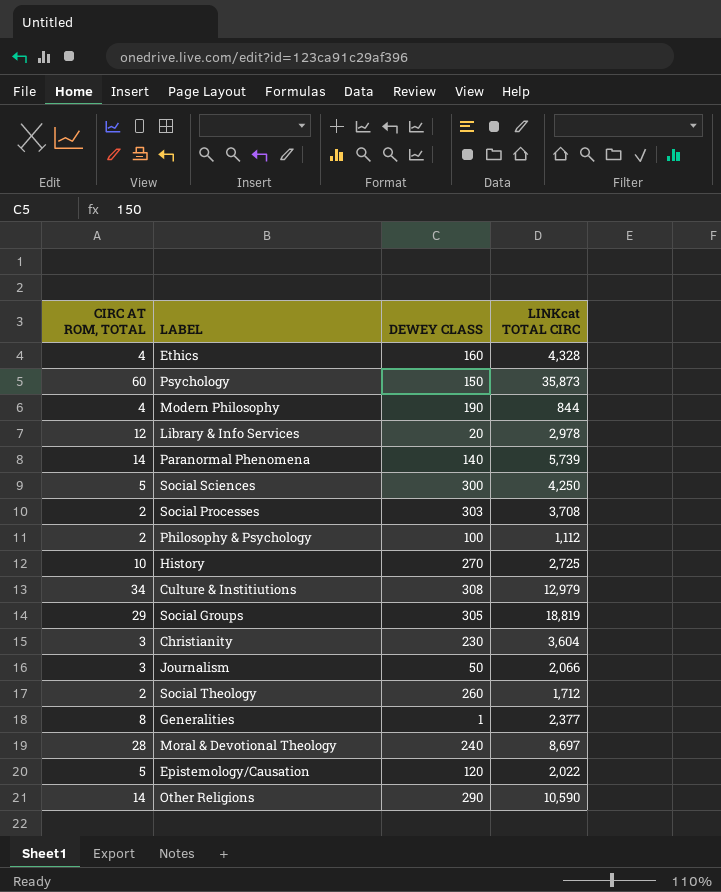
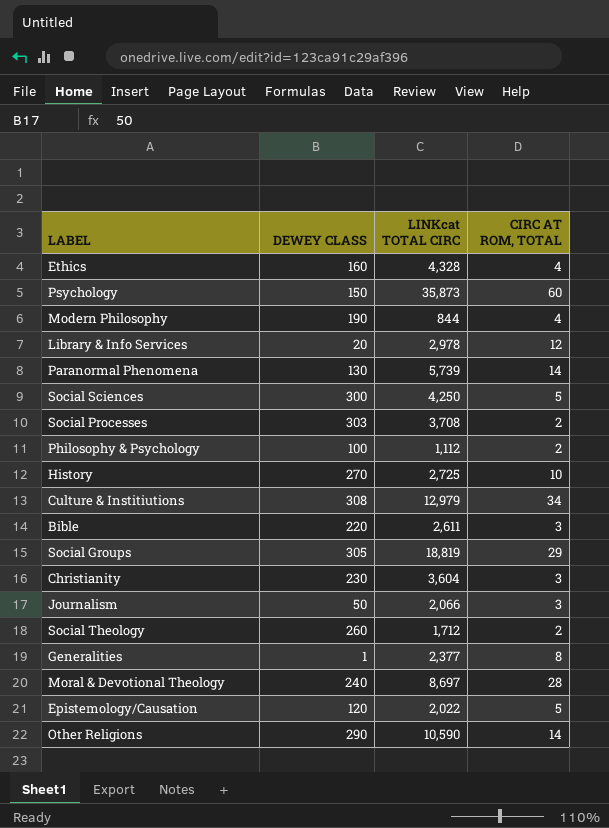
column CIRC AT ROM, TOTAL | position: 1 -> 4
Paranormal Phenomena | DEWEY CLASS: 140 -> 130
row Bible: none -> 220 | 2,611 | 3

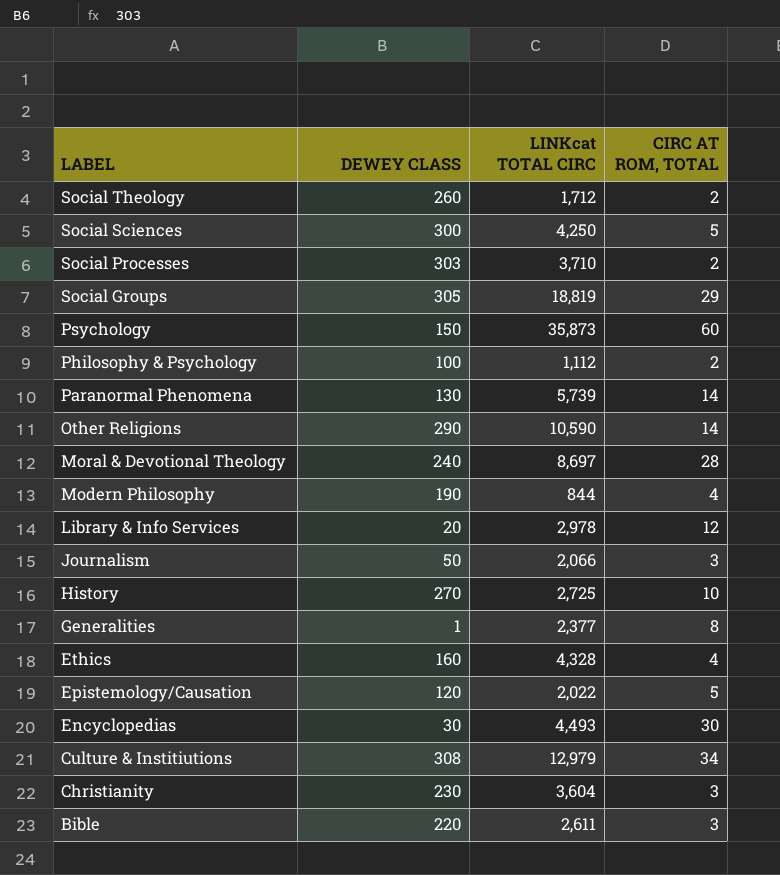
row order: none -> LABEL descending
Social Processes | LINKcat TOTAL CIRC: 3,708 -> 3,710
row Encyclopedias: none -> 30 | 4,493 | 30

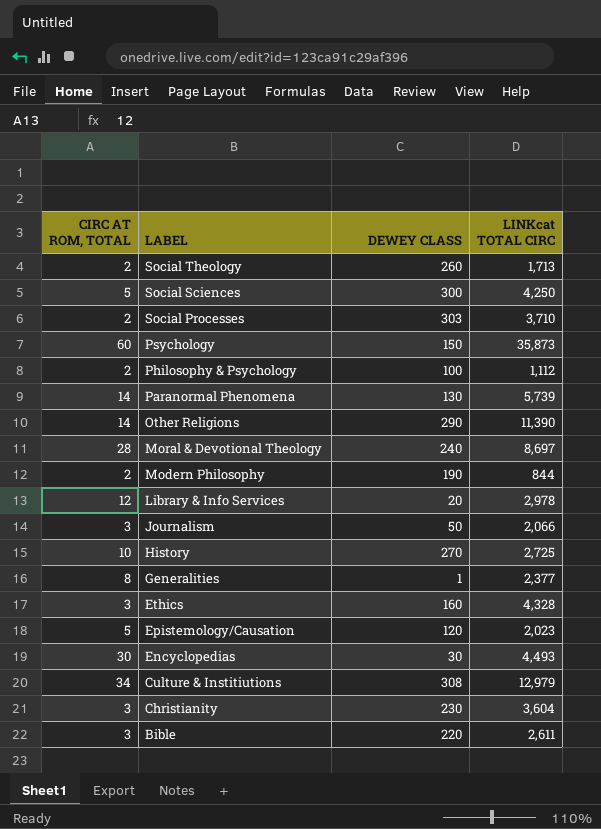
column CIRC AT ROM, TOTAL | position: 4 -> 1
row Social Groups: 305 | 18,819 | 29 -> none
Social Theology | LINKcat TOTAL CIRC: 1,712 -> 1,713
Other Religions | LINKcat TOTAL CIRC: 10,590 -> 11,390
Modern Philosophy | CIRC AT ROM, TOTAL: 4 -> 2
Ethics | CIRC AT ROM, TOTAL: 4 -> 3
Epistemology/Causation | LINKcat TOTAL CIRC: 2,022 -> 2,023

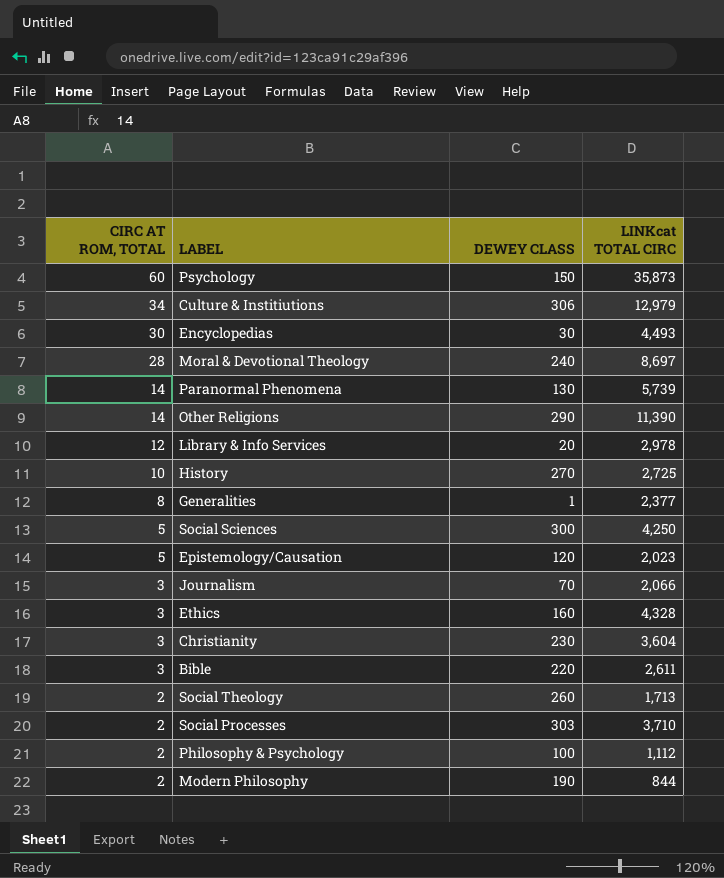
row order: LABEL descending -> CIRC AT ROM, TOTAL descending
Culture & Institiutions | DEWEY CLASS: 308 -> 306
Journalism | DEWEY CLASS: 50 -> 70

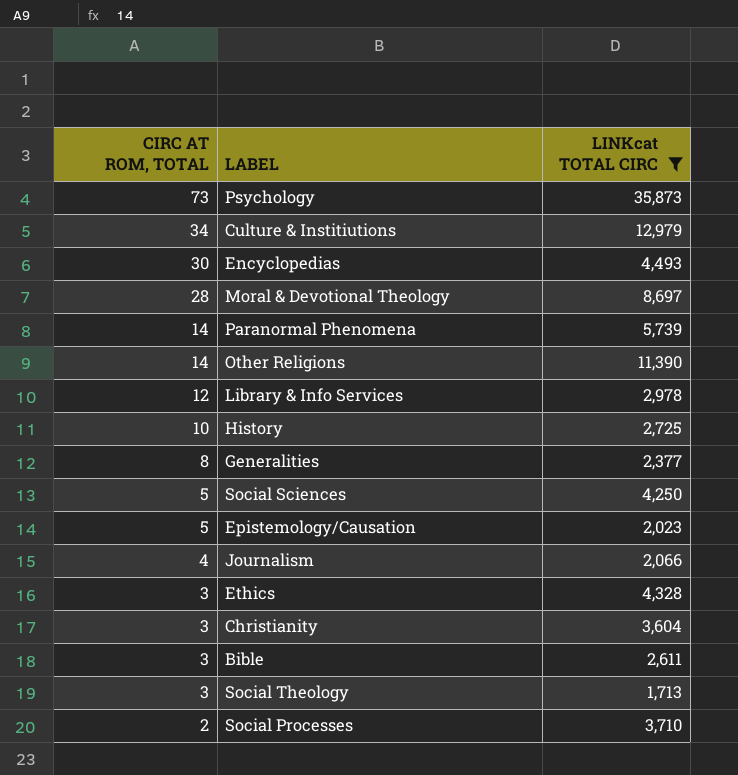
filter: none -> LINKcat TOTAL CIRC >= 1,713
column DEWEY CLASS | position: 3 -> none
Psychology | CIRC AT ROM, TOTAL: 60 -> 73
Journalism | CIRC AT ROM, TOTAL: 3 -> 4
Social Theology | CIRC AT ROM, TOTAL: 2 -> 3

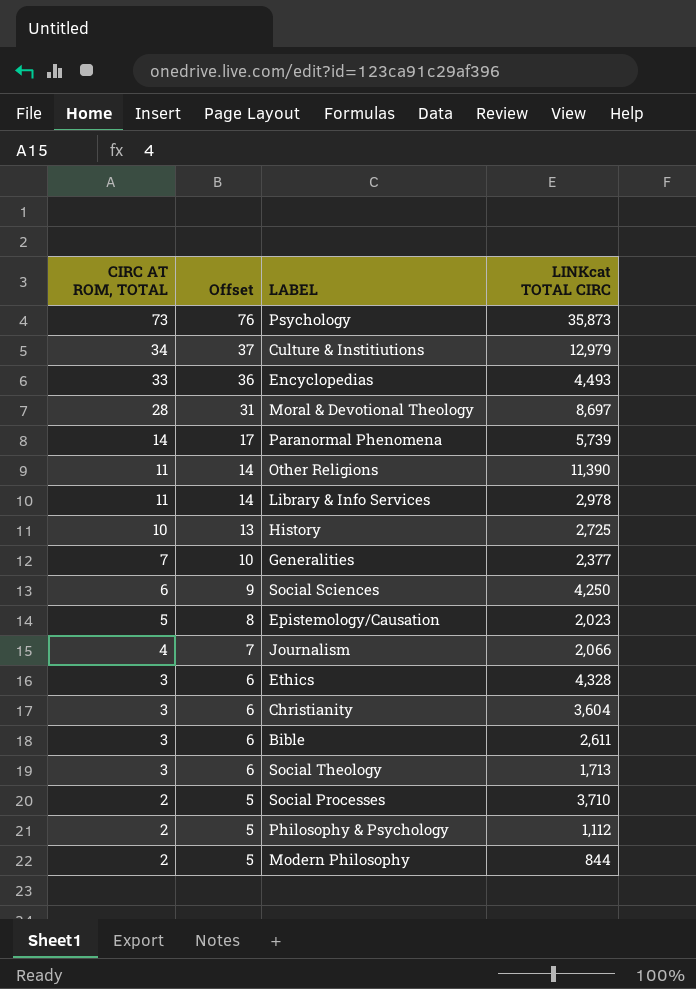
filter: LINKcat TOTAL CIRC >= 1,713 -> none
column Offset | formula: none -> [CIRC AT ROM, TOTAL] + 3
Encyclopedias | CIRC AT ROM, TOTAL: 30 -> 33
Other Religions | CIRC AT ROM, TOTAL: 14 -> 11
Library & Info Services | CIRC AT ROM, TOTAL: 12 -> 11
Generalities | CIRC AT ROM, TOTAL: 8 -> 7
Social Sciences | CIRC AT ROM, TOTAL: 5 -> 6

